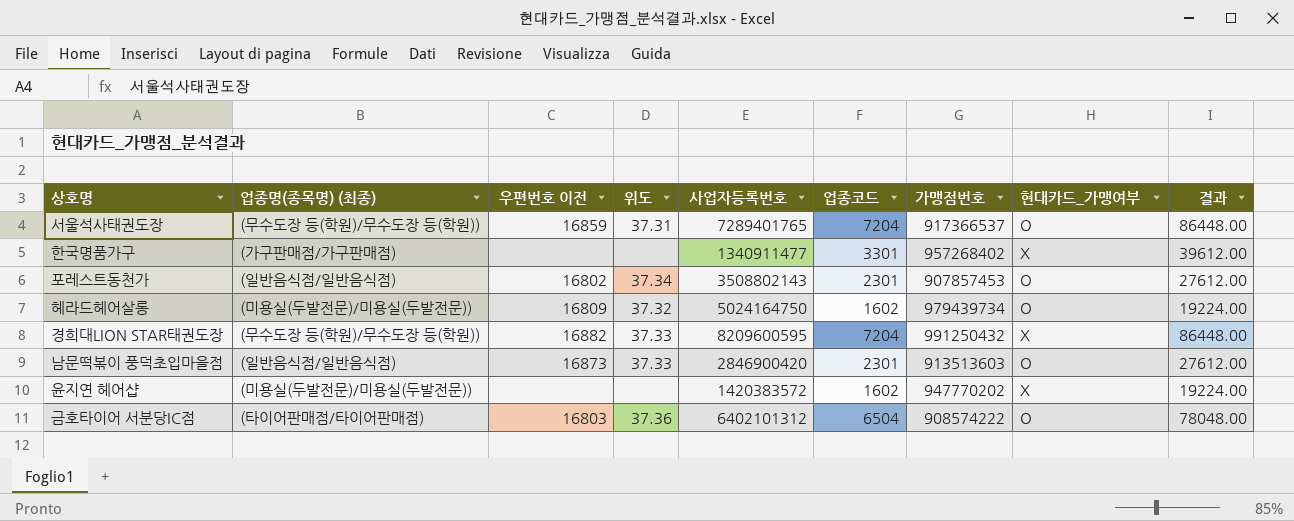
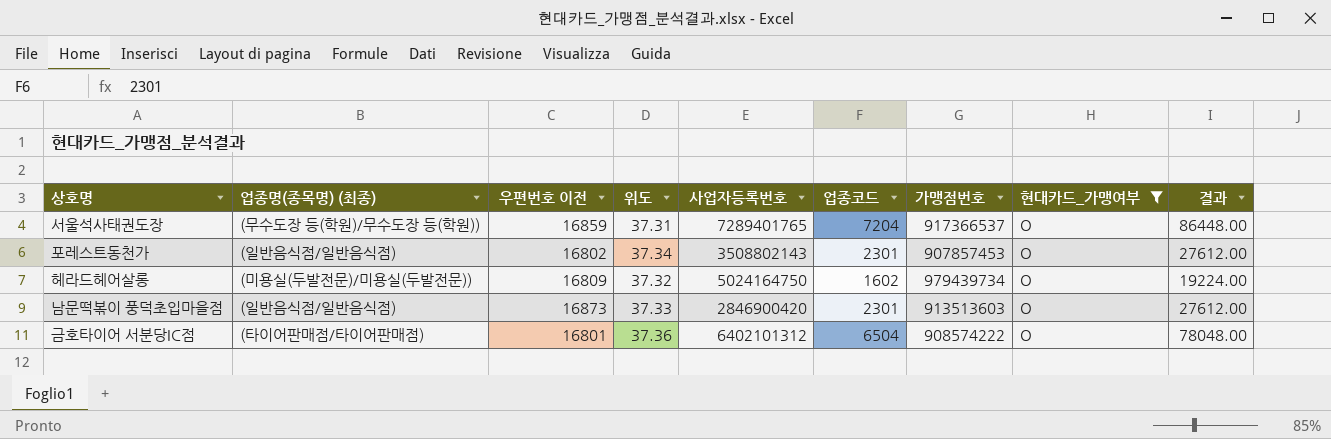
filter: none -> 현대카드_가맹여부 = O
금호타이어 서분당IC점 | 우편번호 이전: 16803 -> 16801

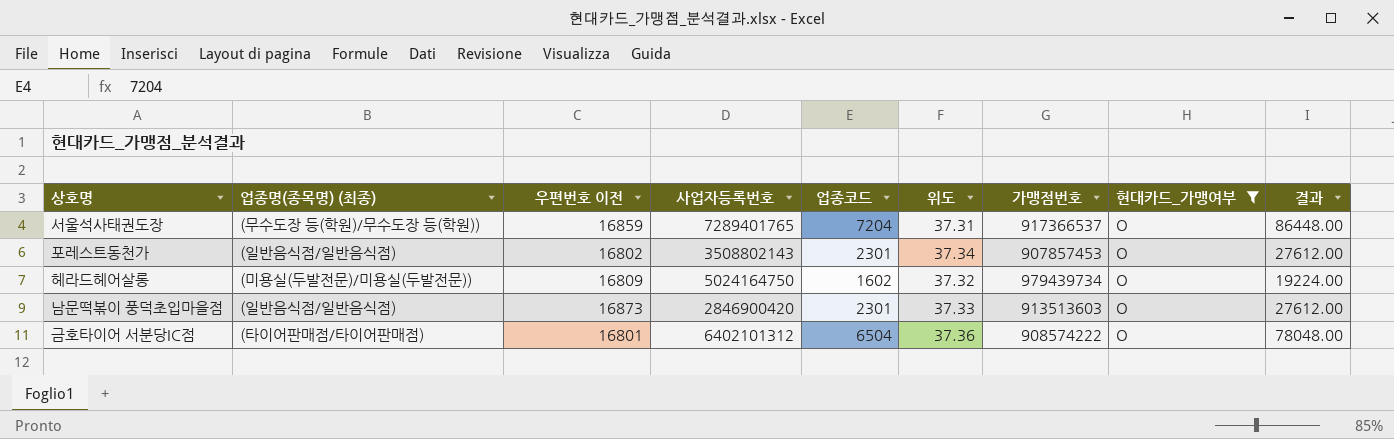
column 위도 | position: 4 -> 6

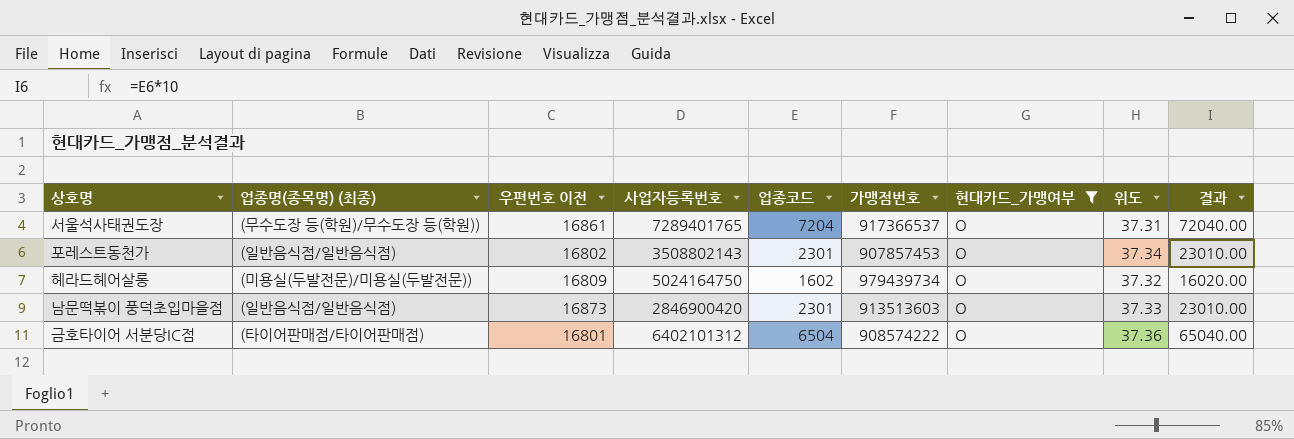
column 위도 | position: 6 -> 8
column 결과 | formula: [업종코드] * 12 -> [업종코드] * 10
서울석사태권도장 | 우편번호 이전: 16859 -> 16861

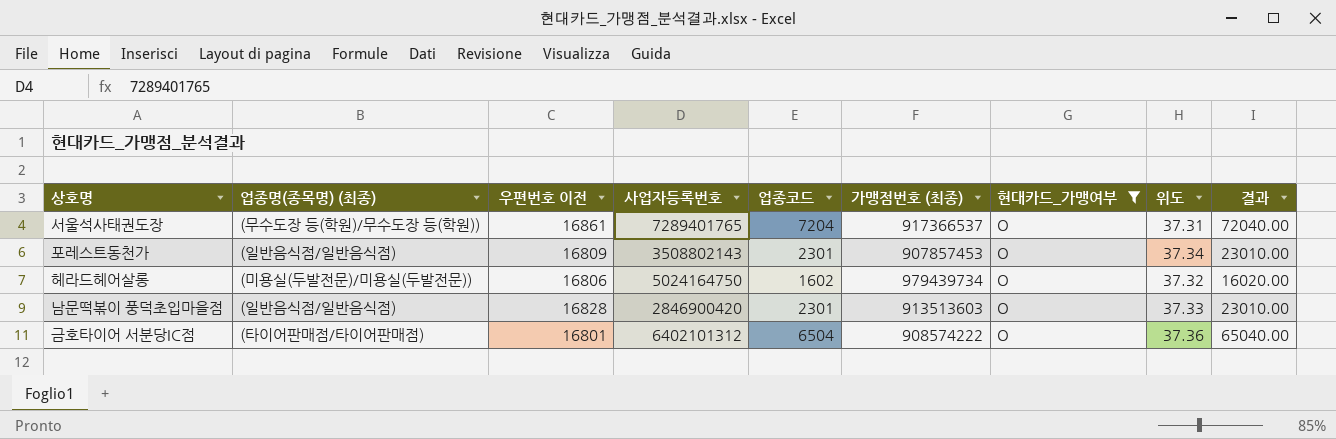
column name: 가맹점번호 -> 가맹점번호 (최종)
포레스트동천가 | 우편번호 이전: 16802 -> 16809
헤라드헤어살롱 | 우편번호 이전: 16809 -> 16806
남문떡볶이 풍덕초입마을점 | 우편번호 이전: 16873 -> 16828

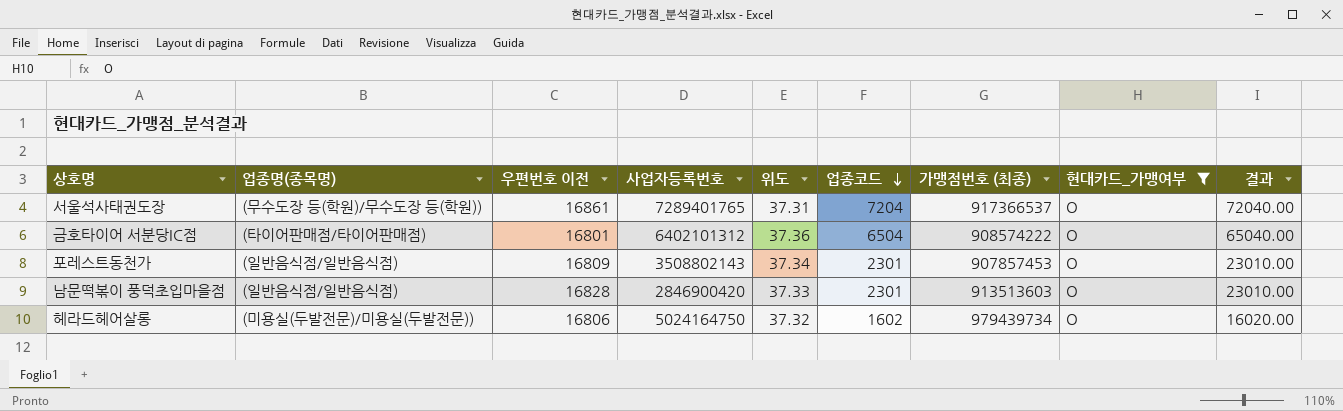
row order: none -> 업종코드 descending
column name: 업종명(종목명) (최종) -> 업종명(종목명)
column 위도 | position: 8 -> 5

